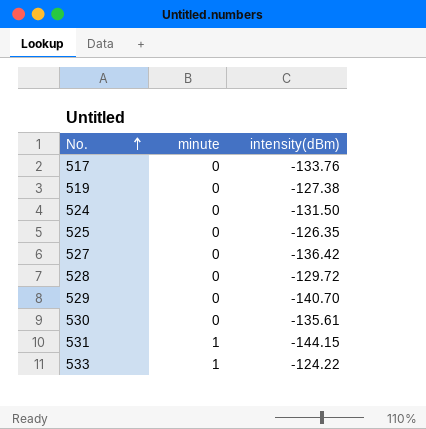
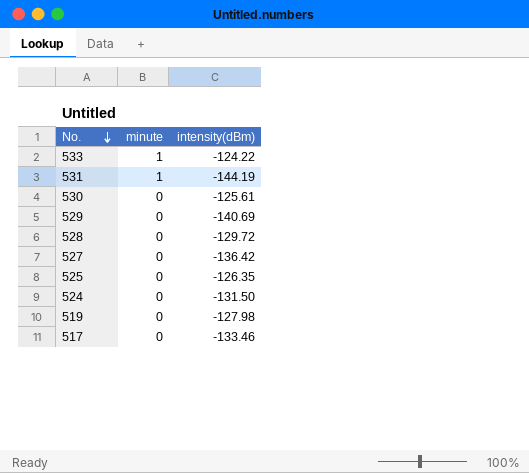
row order: No. ascending -> No. descending
531 | intensity(dBm): -144.15 -> -144.19
530 | intensity(dBm): -135.61 -> -125.61
529 | intensity(dBm): -140.70 -> -140.69
519 | intensity(dBm): -127.38 -> -127.98
517 | intensity(dBm): -133.76 -> -133.46

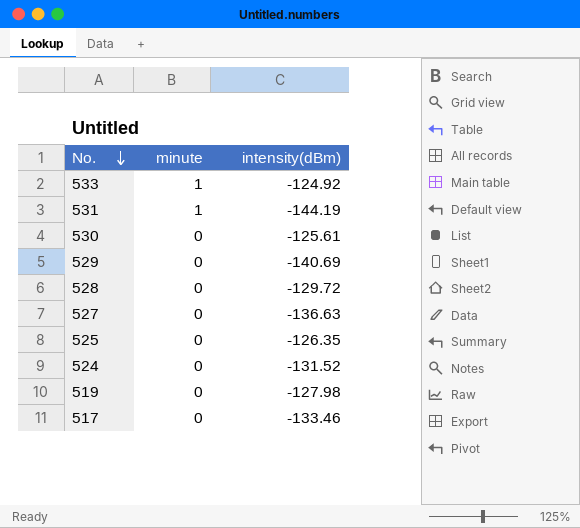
533 | intensity(dBm): -124.22 -> -124.92
527 | intensity(dBm): -136.42 -> -136.63
524 | intensity(dBm): -131.50 -> -131.52

